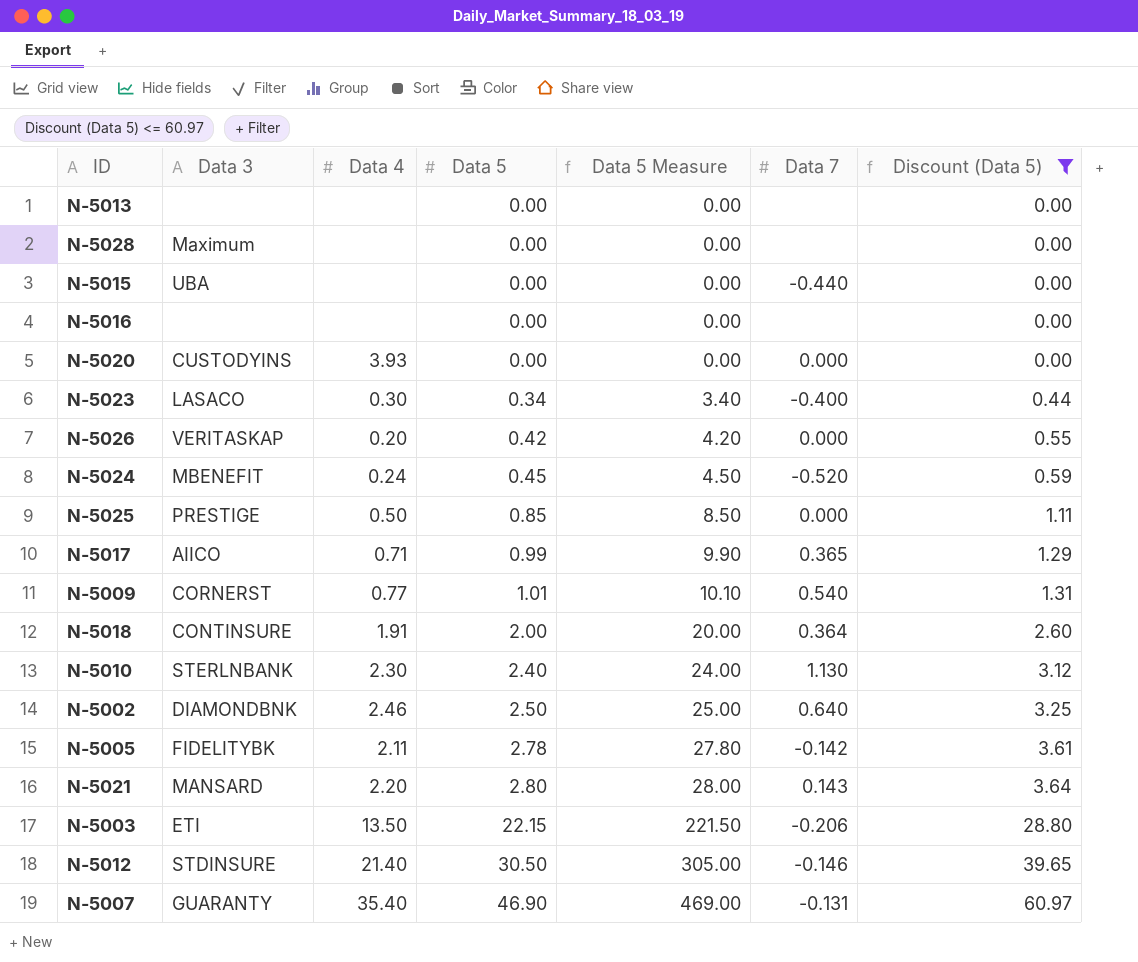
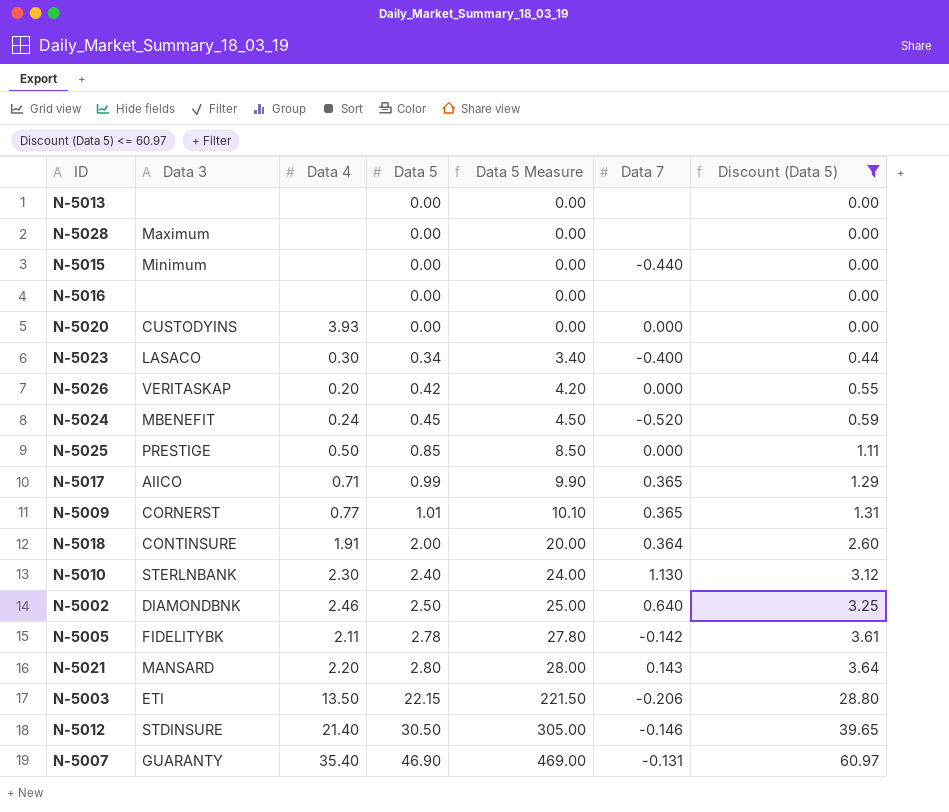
N-5015 | Data 3: UBA -> Minimum
N-5009 | Data 7: 0.540 -> 0.365

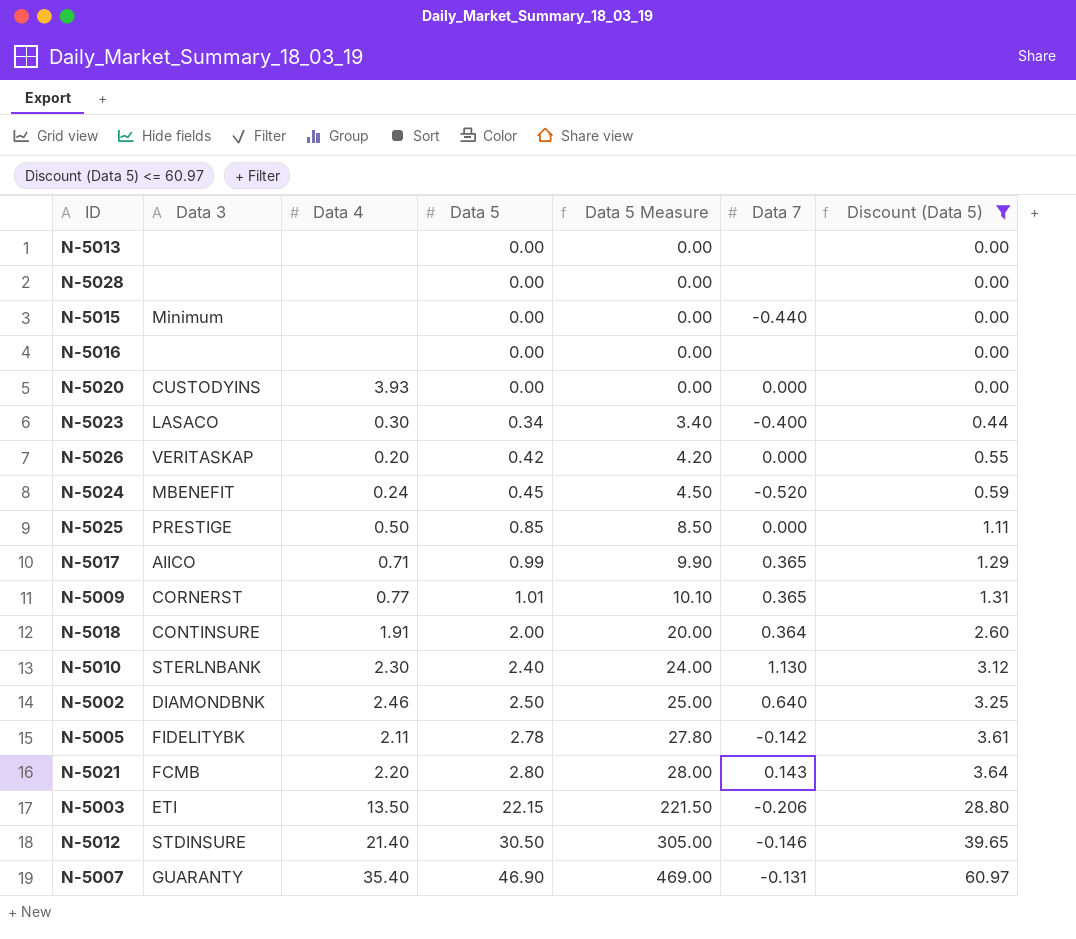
N-5028 | Data 3: Maximum -> none
N-5021 | Data 3: MANSARD -> FCMB

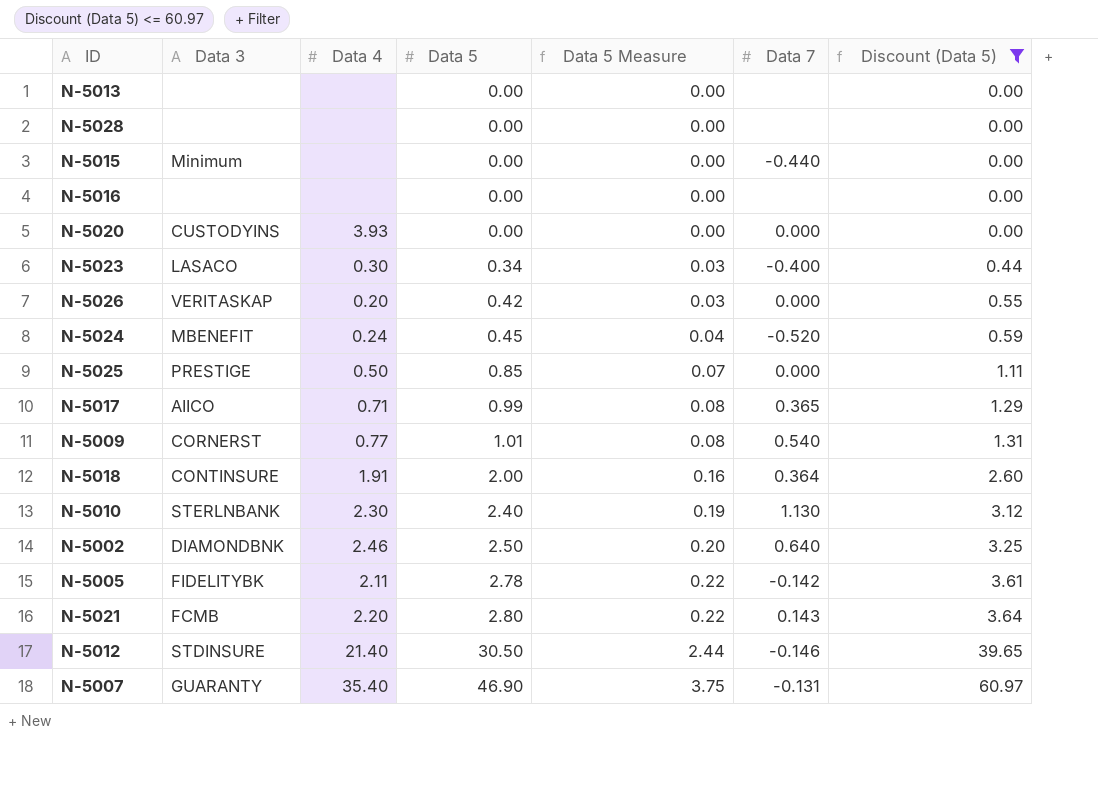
column Data 5 Measure | formula: [Data 5] * 10 -> [Data 5] * 0.08
row N-5003: ETI | 13.50 | 22.15 | 221.50 | -0.206 | 28.80 -> none
N-5009 | Data 7: 0.365 -> 0.540

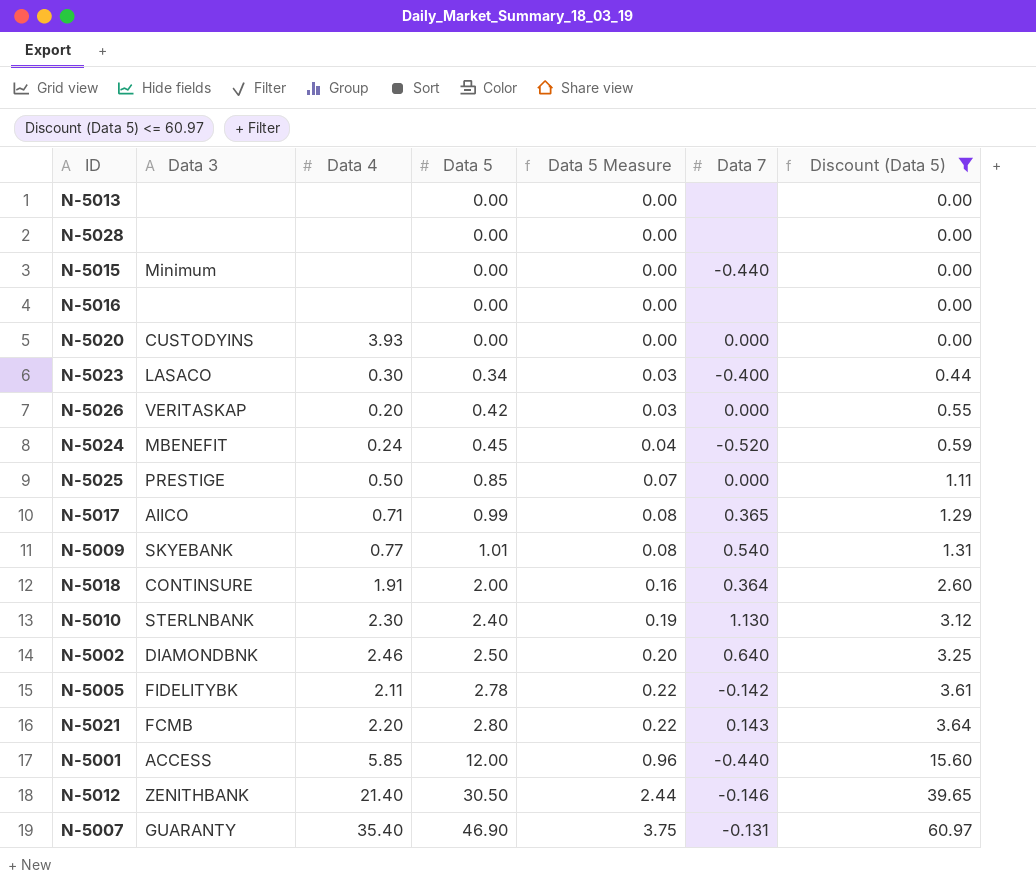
N-5009 | Data 3: CORNERST -> SKYEBANK
row N-5001: none -> ACCESS | 5.85 | 12.00 | 0.96 | -0.440 | 15.60
N-5012 | Data 3: STDINSURE -> ZENITHBANK

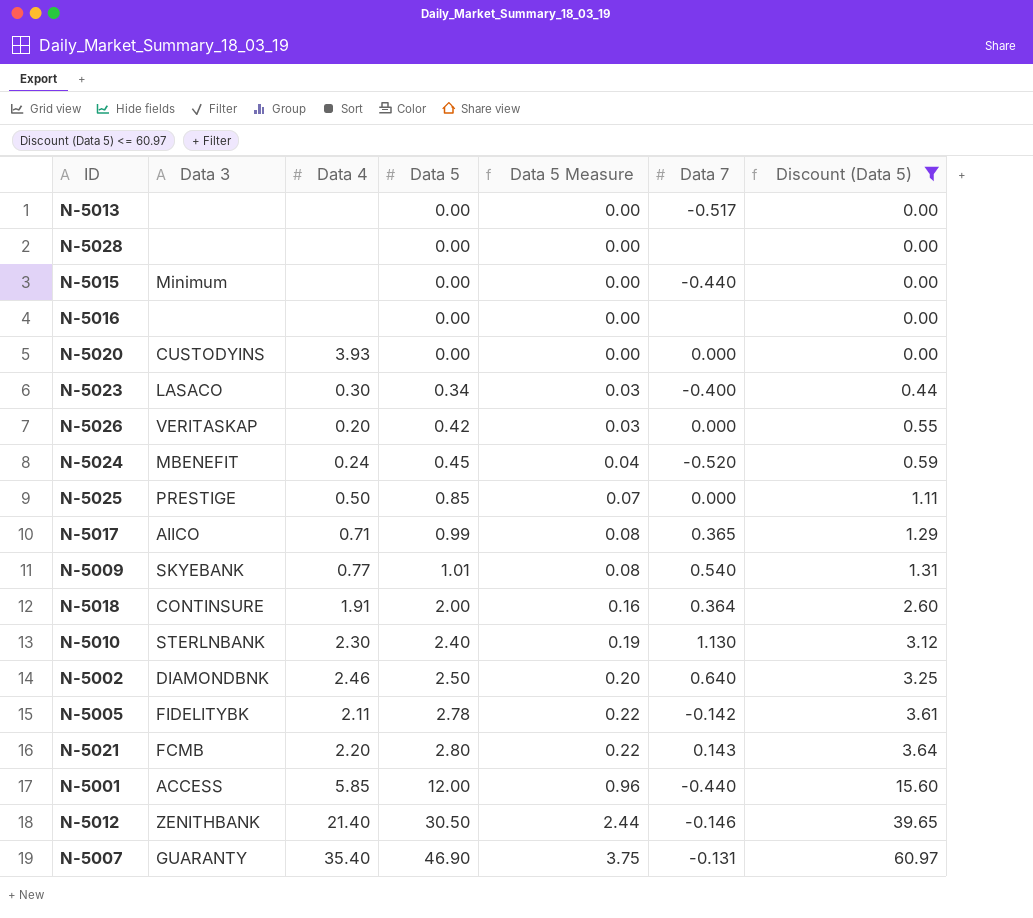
N-5013 | Data 7: none -> -0.517

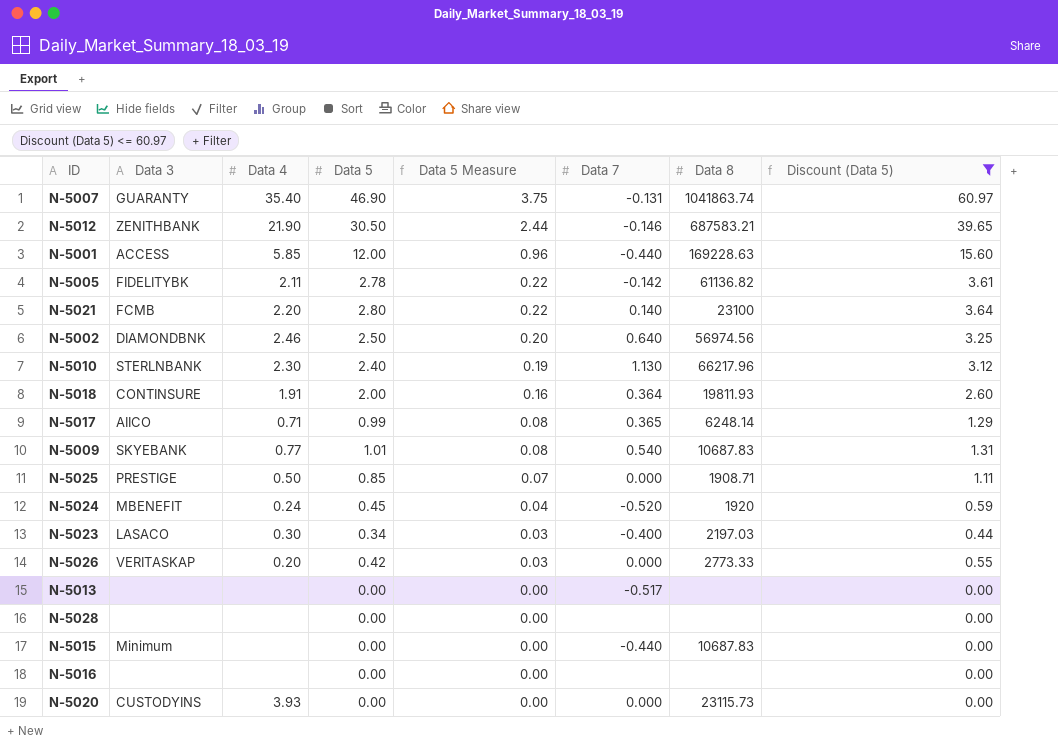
row order: Data 5 ascending -> Data 5 Measure descending
column Data 8 | position: none -> 7
N-5012 | Data 4: 21.40 -> 21.90
N-5021 | Data 7: 0.143 -> 0.140

